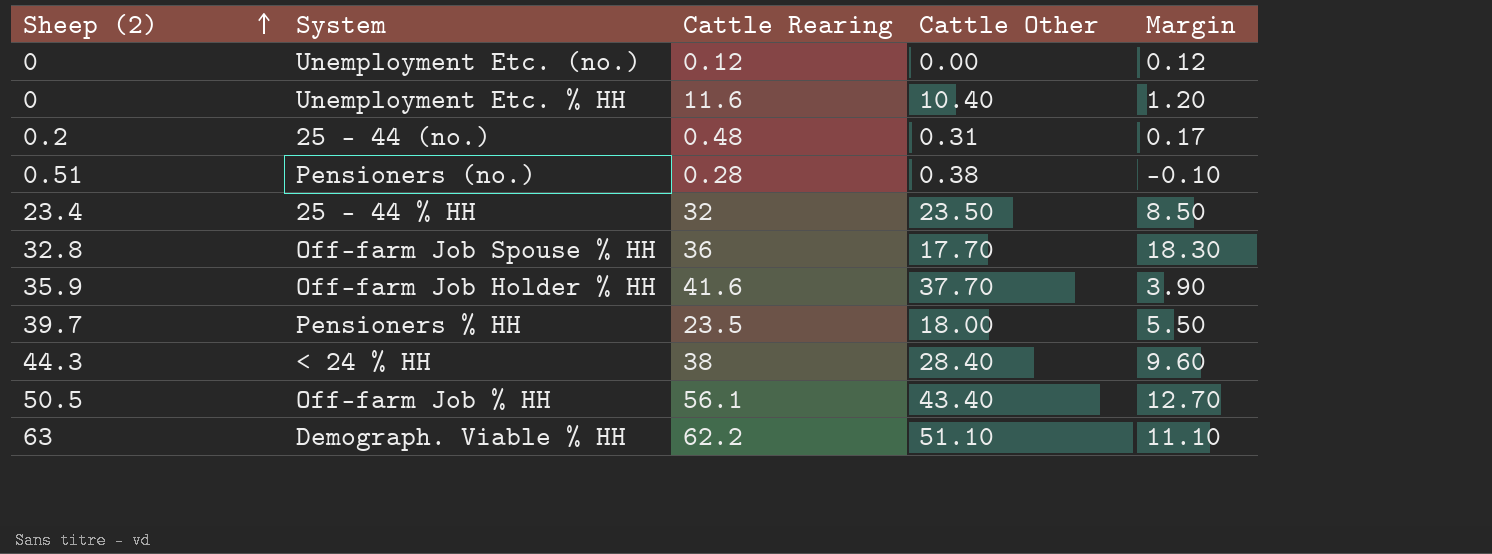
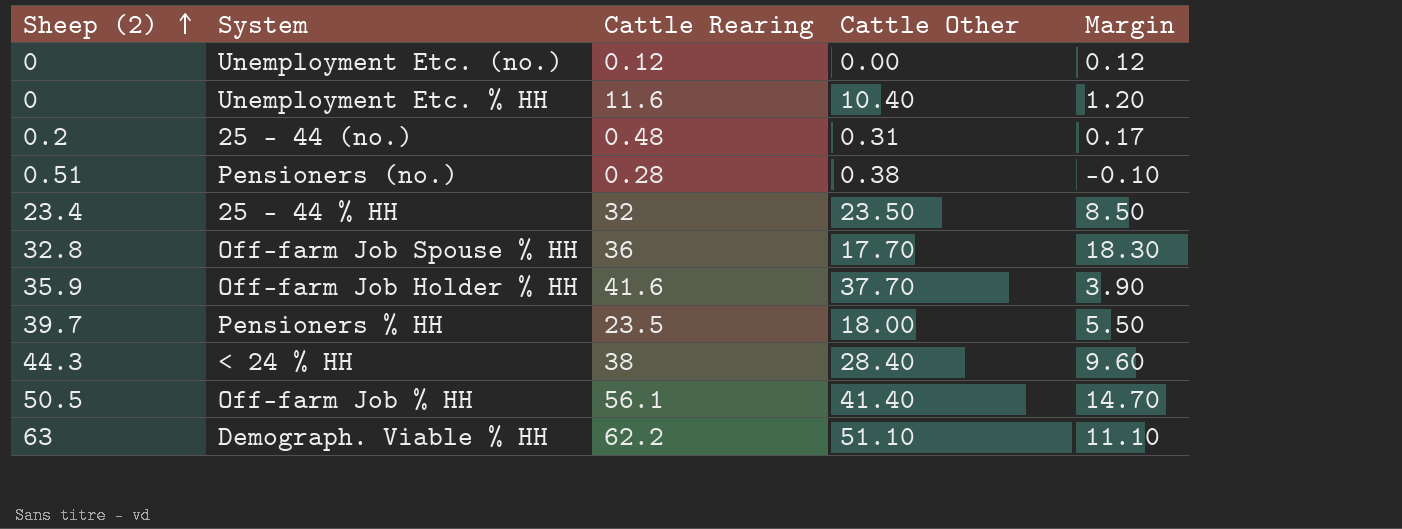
Off-farm Job % HH | Cattle Other: 43.40 -> 41.40
Off-farm Job % HH | Margin: 12.70 -> 14.70

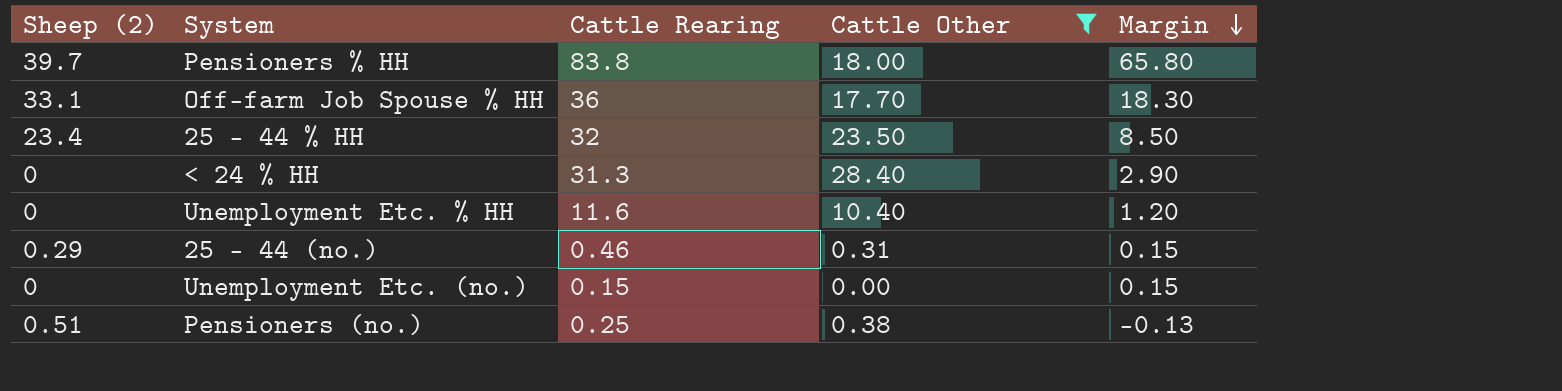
filter: none -> Cattle Other <= 28.40
row order: Sheep (2) ascending -> Margin descending
Pensioners % HH | Cattle Rearing: 23.5 -> 83.8
Pensioners % HH | Margin: 5.50 -> 65.80
Off-farm Job Spouse % HH | Sheep (2): 32.8 -> 33.1
< 24 % HH | Sheep (2): 44.3 -> 0
< 24 % HH | Cattle Rearing: 38 -> 31.3
< 24 % HH | Margin: 9.60 -> 2.90
25 - 44 (no.) | Sheep (2): 0.2 -> 0.29
25 - 44 (no.) | Cattle Rearing: 0.48 -> 0.46
25 - 44 (no.) | Margin: 0.17 -> 0.15
Unemployment Etc. (no.) | Cattle Rearing: 0.12 -> 0.15
Unemployment Etc. (no.) | Margin: 0.12 -> 0.15
Pensioners (no.) | Cattle Rearing: 0.28 -> 0.25
Pensioners (no.) | Margin: -0.10 -> -0.13

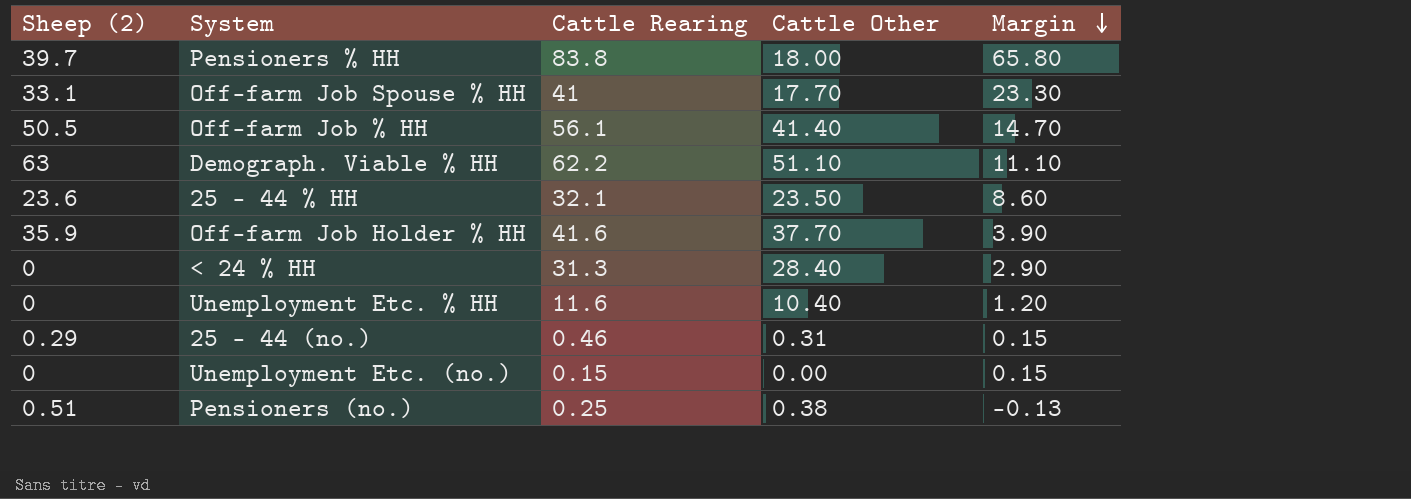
filter: Cattle Other <= 28.40 -> none
Off-farm Job Spouse % HH | Cattle Rearing: 36 -> 41
Off-farm Job Spouse % HH | Margin: 18.30 -> 23.30
25 - 44 % HH | Sheep (2): 23.4 -> 23.6
25 - 44 % HH | Cattle Rearing: 32 -> 32.1
25 - 44 % HH | Margin: 8.50 -> 8.60

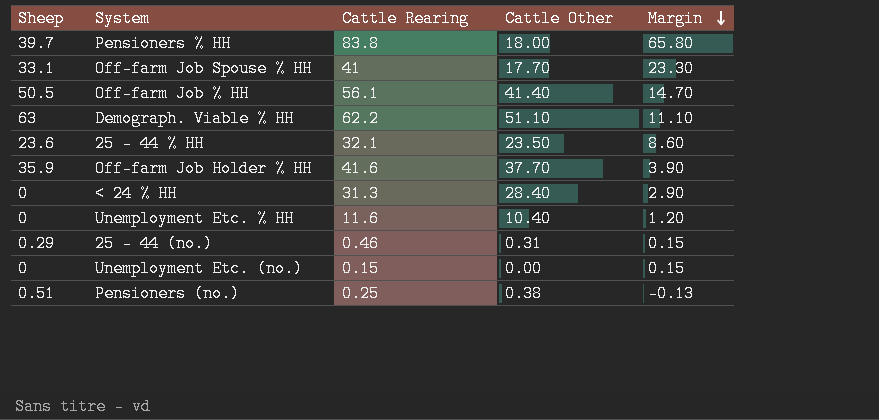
column name: Sheep (2) -> Sheep

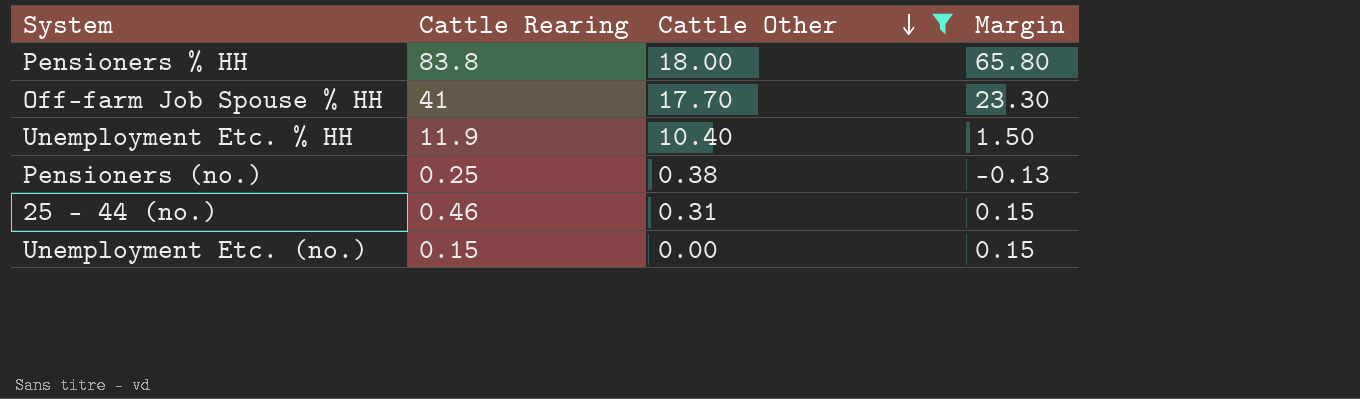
filter: none -> Cattle Other <= 18.00
row order: Margin descending -> Cattle Other descending
column Sheep | position: 1 -> none
Unemployment Etc. % HH | Cattle Rearing: 11.6 -> 11.9
Unemployment Etc. % HH | Margin: 1.20 -> 1.50

